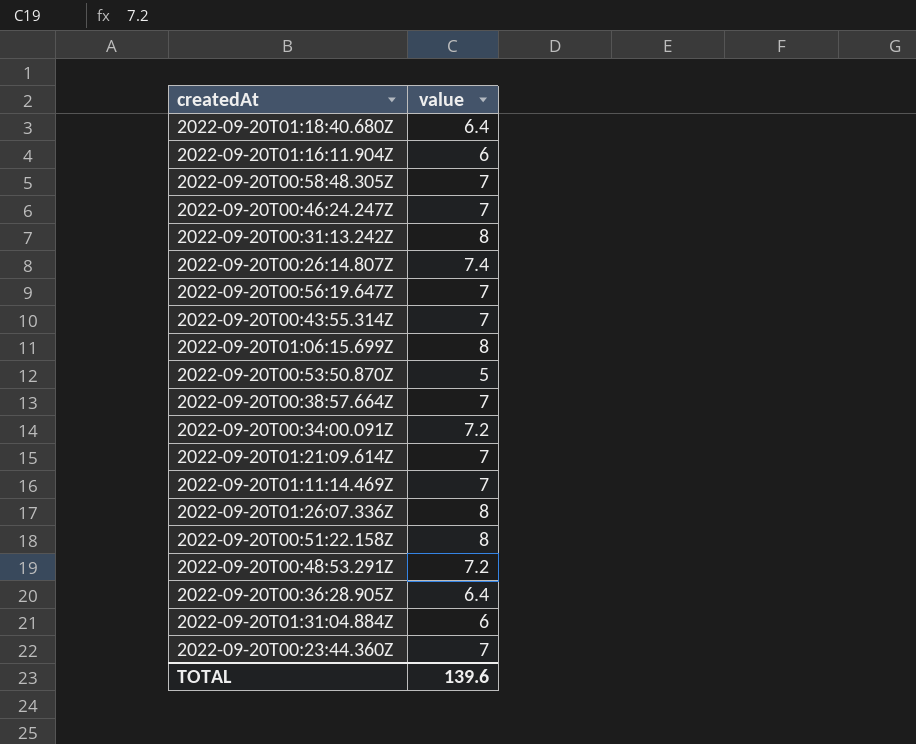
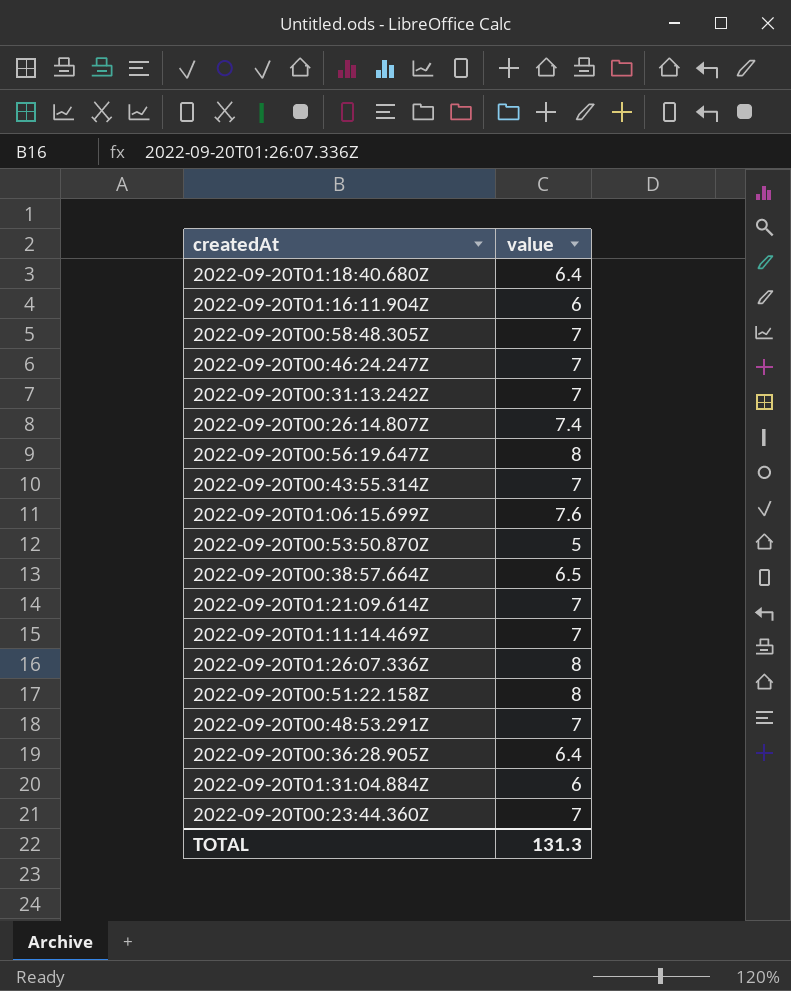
row 2022-09-20T00:34:00.091Z: 7.2 -> none
2022-09-20T00:31:13.242Z | value: 8 -> 7
2022-09-20T00:56:19.647Z | value: 7 -> 8
2022-09-20T01:06:15.699Z | value: 8 -> 7.6
2022-09-20T00:38:57.664Z | value: 7 -> 6.5
2022-09-20T00:48:53.291Z | value: 7.2 -> 7
TOTAL | value: 139.6 -> 131.3

